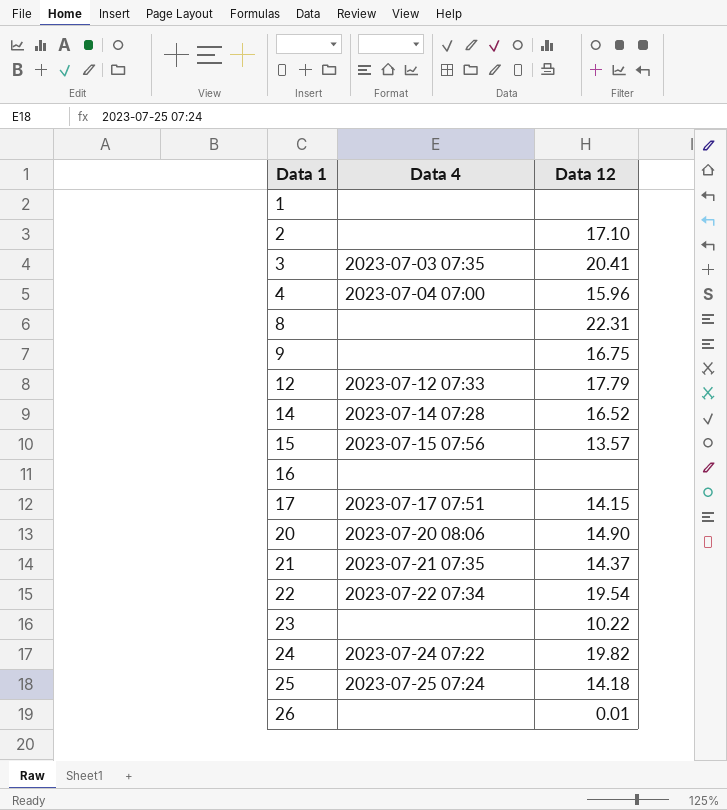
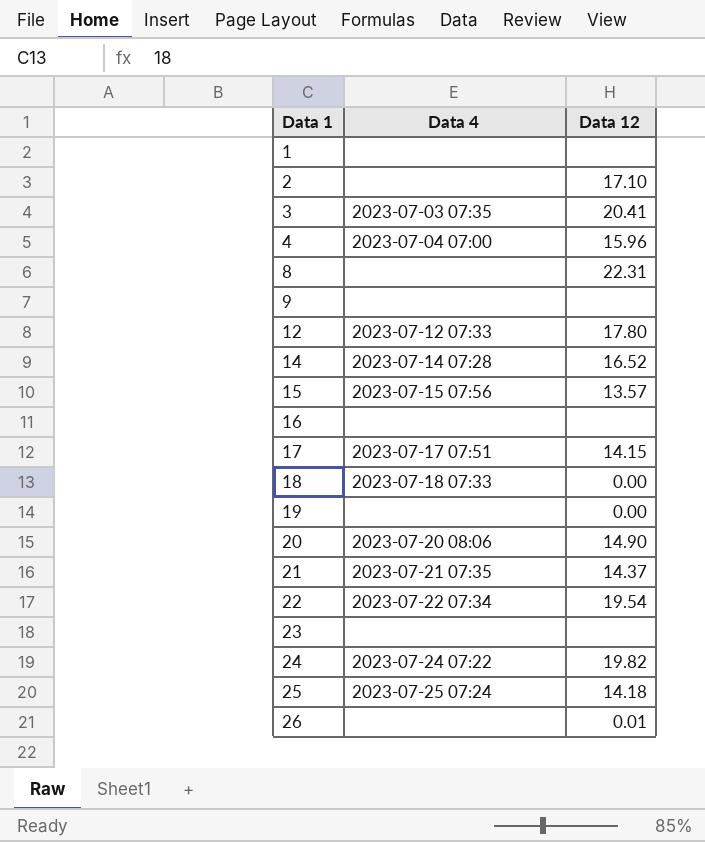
9 | Data 12: 16.75 -> none
12 | Data 12: 17.79 -> 17.80
row 18: none -> 2023-07-18 07:33 | 0.00
row 19: none -> none | 0.00
23 | Data 12: 10.22 -> none

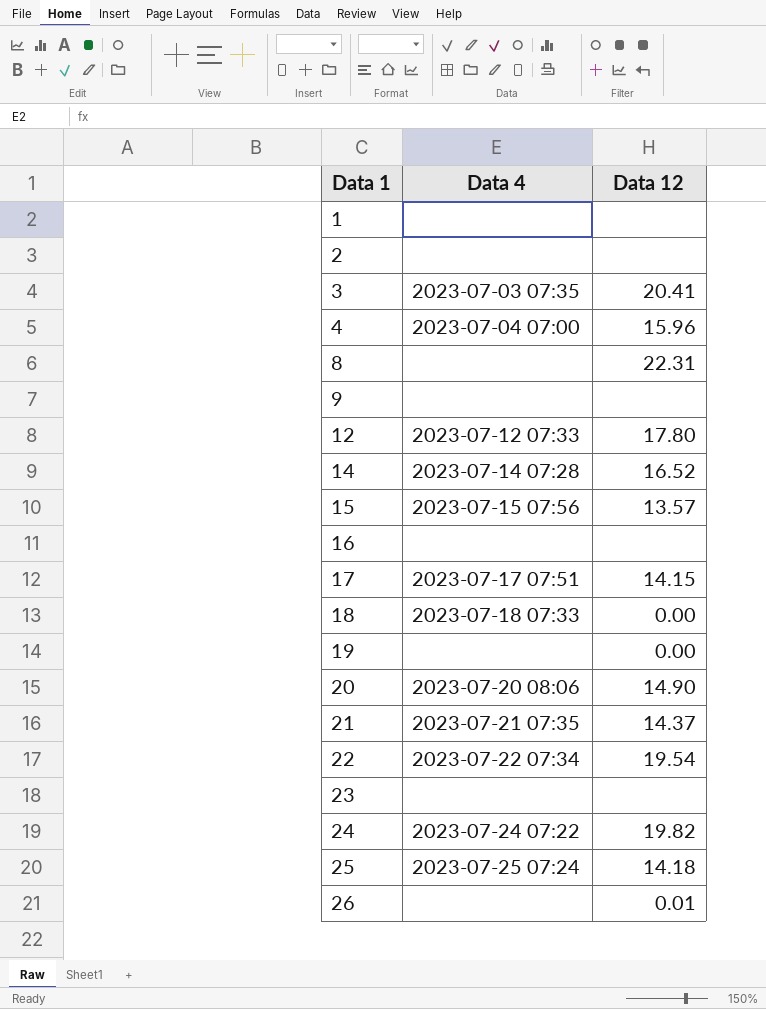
2 | Data 12: 17.10 -> none

